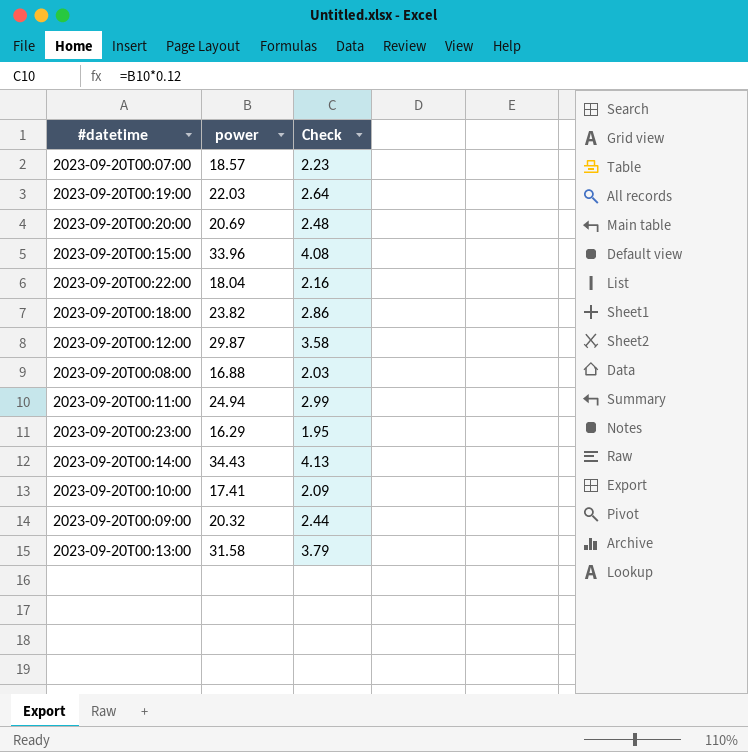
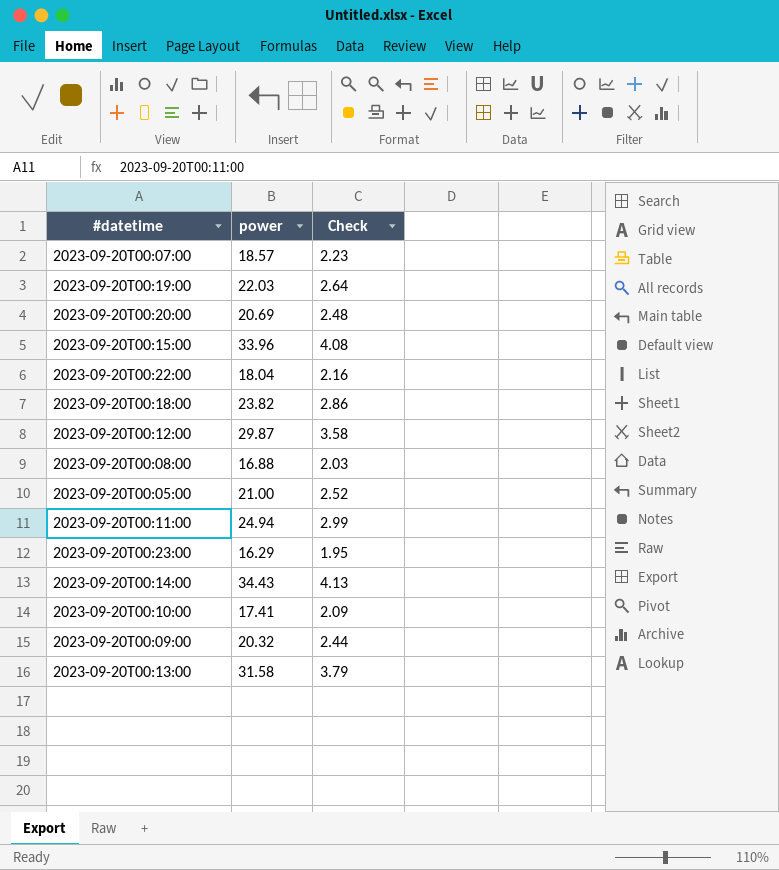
row 2023-09-20T00:05:00: none -> 21.00 | 2.52

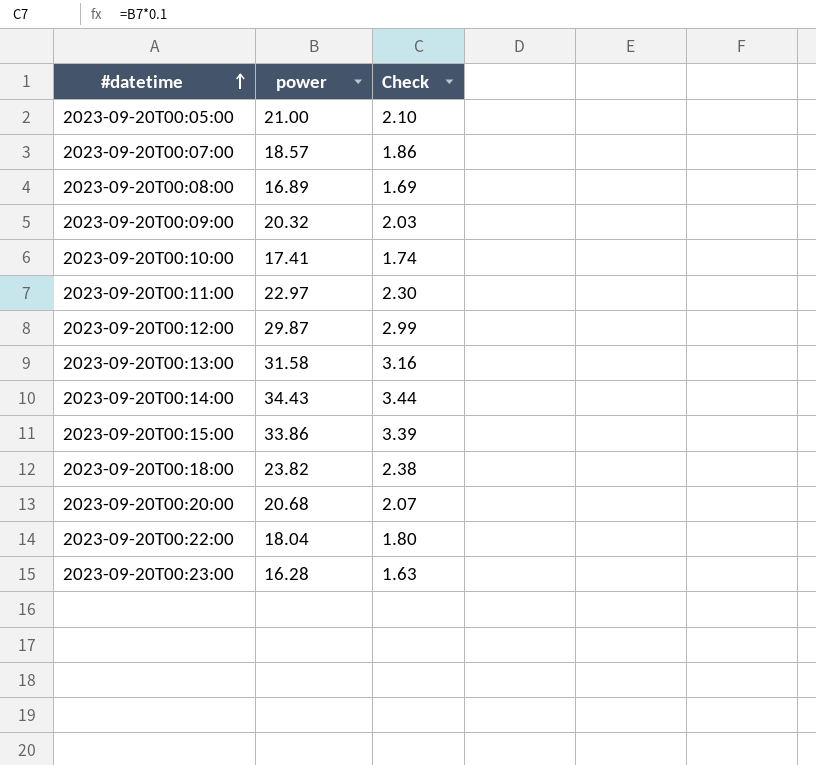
row order: none -> #datetime ascending
column Check | formula: [power] * 0.12 -> [power] * 0.1
row 2023-09-20T00:19:00: 22.03 | 2.64 -> none
2023-09-20T00:08:00 | power: 16.88 -> 16.89
2023-09-20T00:11:00 | power: 24.94 -> 22.97
2023-09-20T00:15:00 | power: 33.96 -> 33.86
2023-09-20T00:20:00 | power: 20.69 -> 20.68
2023-09-20T00:23:00 | power: 16.29 -> 16.28

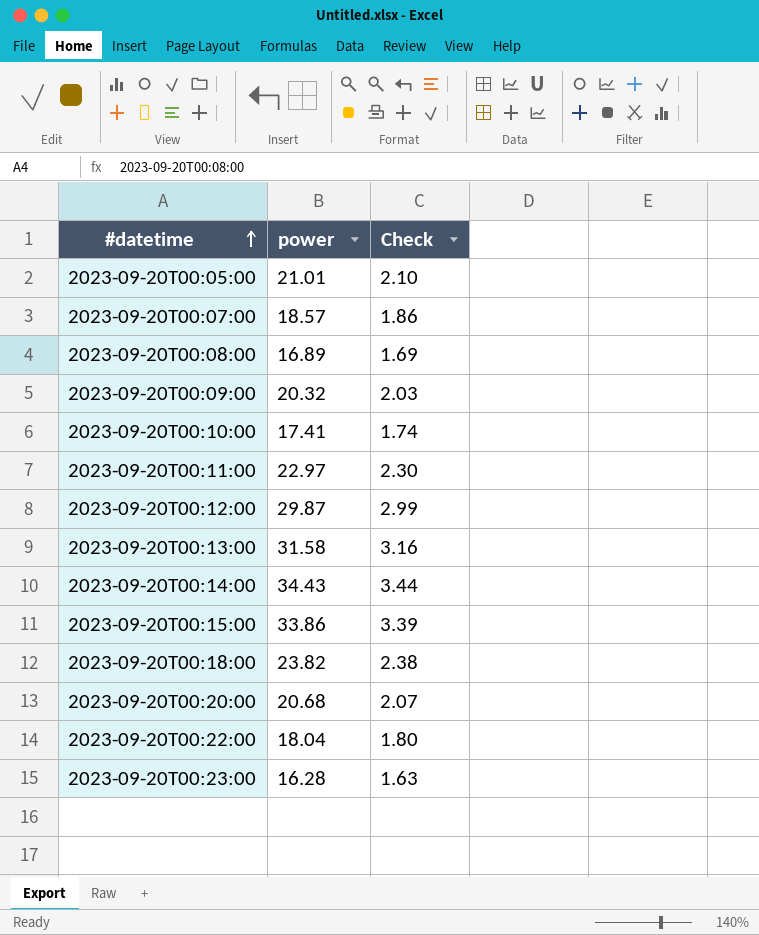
2023-09-20T00:05:00 | power: 21.00 -> 21.01

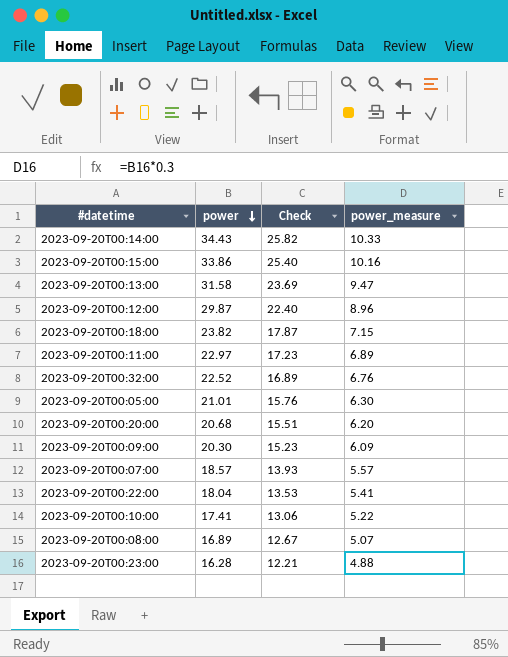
row order: #datetime ascending -> power descending
column Check | formula: [power] * 0.1 -> [power] * 0.75
column power_measure | formula: none -> [power] * 0.3
row 2023-09-20T00:32:00: none -> 22.52 | 16.89 | 6.76
2023-09-20T00:09:00 | power: 20.32 -> 20.30

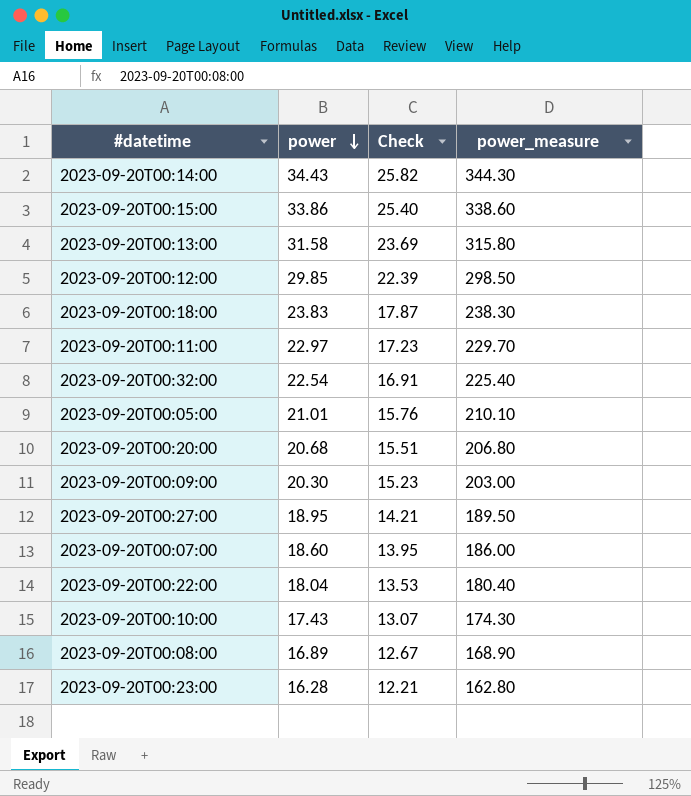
column power_measure | formula: [power] * 0.3 -> [power] * 10
2023-09-20T00:12:00 | power: 29.87 -> 29.85
2023-09-20T00:12:00 | Check: 22.40 -> 22.39
2023-09-20T00:18:00 | power: 23.82 -> 23.83
2023-09-20T00:32:00 | power: 22.52 -> 22.54
2023-09-20T00:32:00 | Check: 16.89 -> 16.91
row 2023-09-20T00:27:00: none -> 18.95 | 14.21 | 189.50
2023-09-20T00:07:00 | power: 18.57 -> 18.60
2023-09-20T00:07:00 | Check: 13.93 -> 13.95
2023-09-20T00:10:00 | power: 17.41 -> 17.43
2023-09-20T00:10:00 | Check: 13.06 -> 13.07

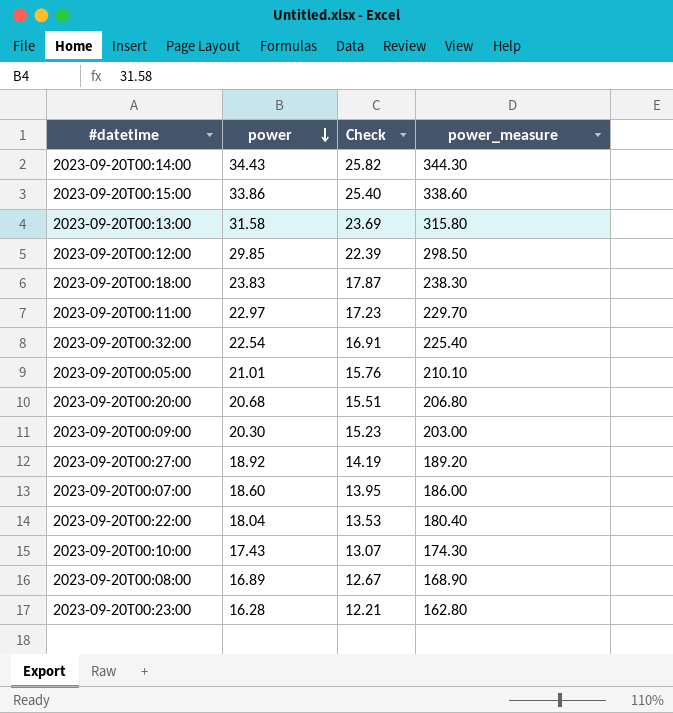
2023-09-20T00:27:00 | power: 18.95 -> 18.92
2023-09-20T00:27:00 | Check: 14.21 -> 14.19
2023-09-20T00:27:00 | power_measure: 189.50 -> 189.20

